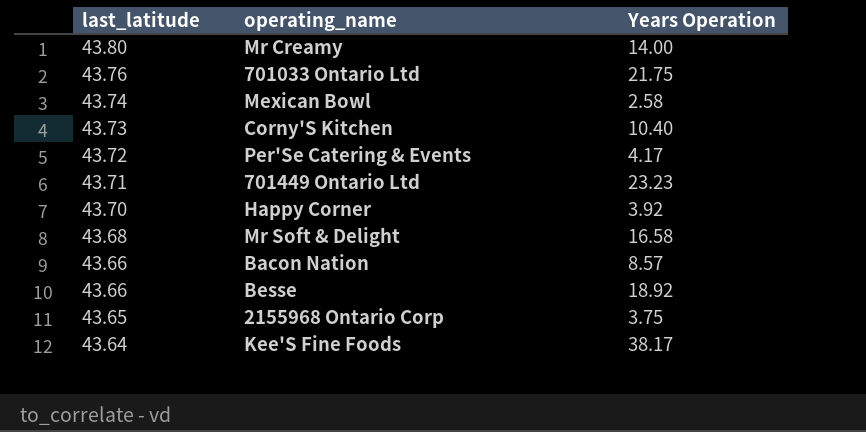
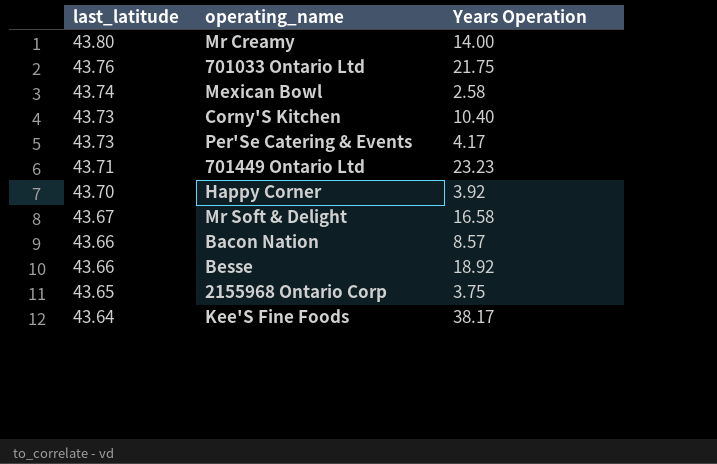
Per'Se Catering & Events | last_latitude: 43.72 -> 43.73
Mr Soft & Delight | last_latitude: 43.68 -> 43.67

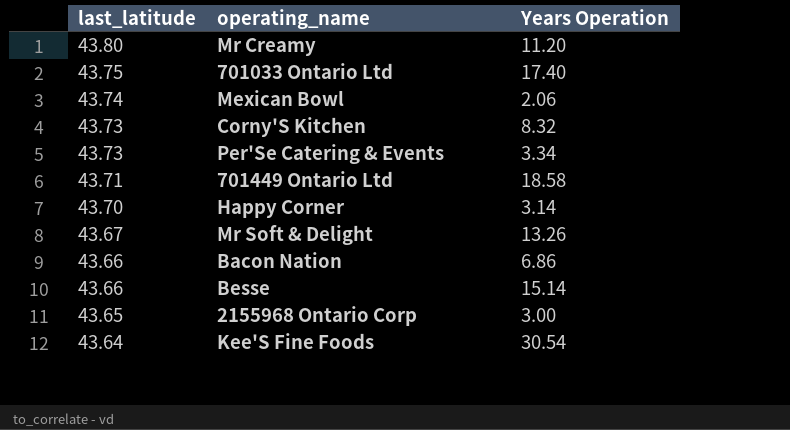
Mr Creamy | Years Operation: 14.00 -> 11.20
701033 Ontario Ltd | last_latitude: 43.76 -> 43.75
701033 Ontario Ltd | Years Operation: 21.75 -> 17.40
Mexican Bowl | Years Operation: 2.58 -> 2.06
Corny'S Kitchen | Years Operation: 10.40 -> 8.32
Per'Se Catering & Events | Years Operation: 4.17 -> 3.34
701449 Ontario Ltd | Years Operation: 23.23 -> 18.58
Happy Corner | Years Operation: 3.92 -> 3.14
Mr Soft & Delight | Years Operation: 16.58 -> 13.26
Bacon Nation | Years Operation: 8.57 -> 6.86
Besse | Years Operation: 18.92 -> 15.14
2155968 Ontario Corp | Years Operation: 3.75 -> 3.00
Kee'S Fine Foods | Years Operation: 38.17 -> 30.54

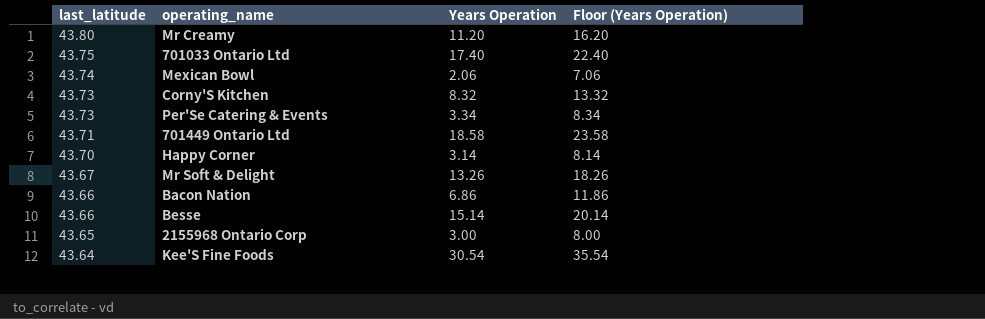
column Floor (Years Operation) | formula: none -> [Years Operation] + 5

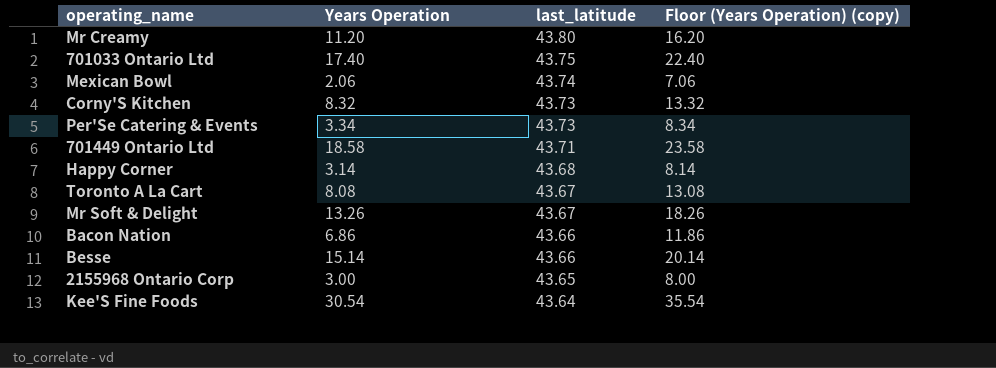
column last_latitude | position: 1 -> 3
column name: Floor (Years Operation) -> Floor (Years Operation) (copy)
Happy Corner | last_latitude: 43.70 -> 43.68
row Toronto A La Cart: none -> 8.08 | 43.67 | 13.08

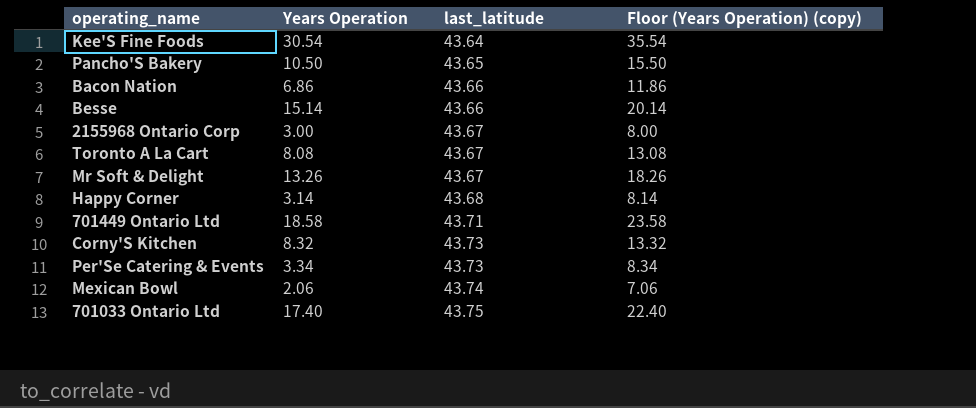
row order: last_latitude descending -> last_latitude ascending
row Mr Creamy: 11.20 | 43.80 | 16.20 -> none
row Pancho'S Bakery: none -> 10.50 | 43.65 | 15.50
2155968 Ontario Corp | last_latitude: 43.65 -> 43.67

